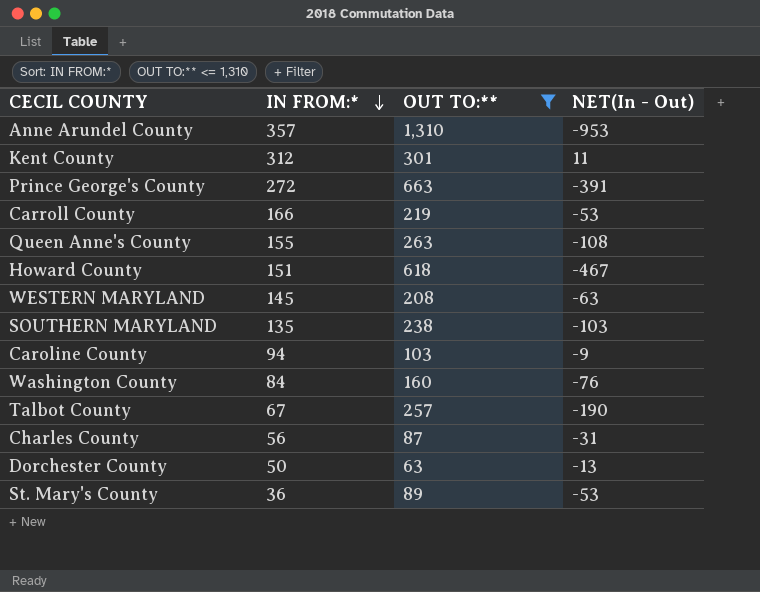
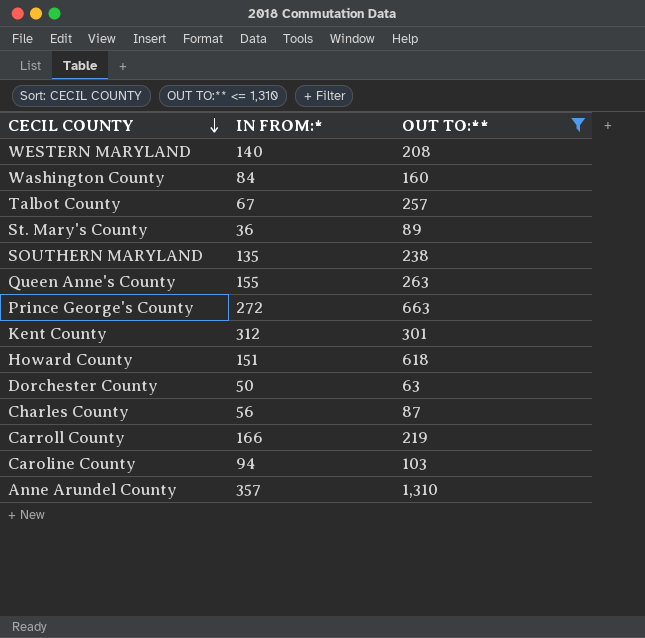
row order: IN FROM:* descending -> CECIL COUNTY descending
column NET(In - Out) | formula: [IN FROM:*] - [OUT TO:**] -> none
WESTERN MARYLAND | IN FROM:*: 145 -> 140

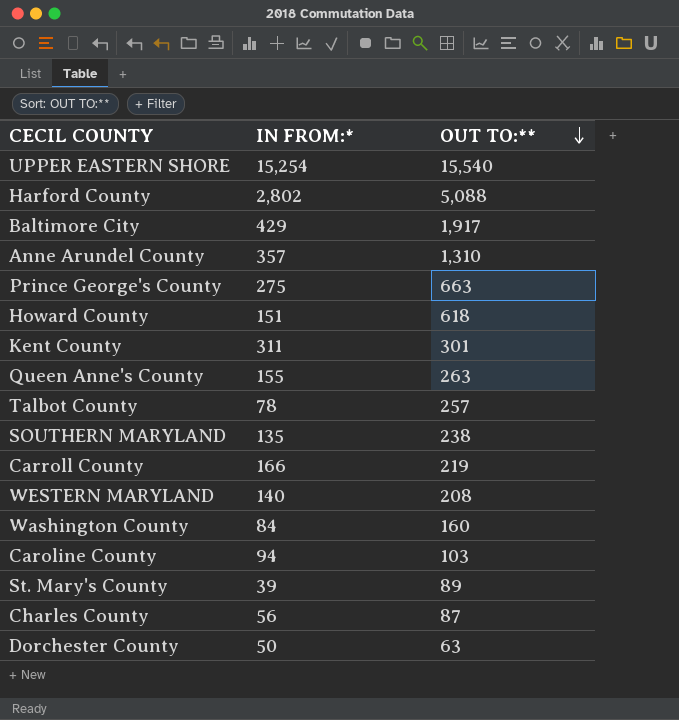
filter: OUT TO:** <= 1,310 -> none
row order: CECIL COUNTY descending -> OUT TO:** descending
Prince George's County | IN FROM:*: 272 -> 275
Kent County | IN FROM:*: 312 -> 311
Talbot County | IN FROM:*: 67 -> 78
St. Mary's County | IN FROM:*: 36 -> 39

